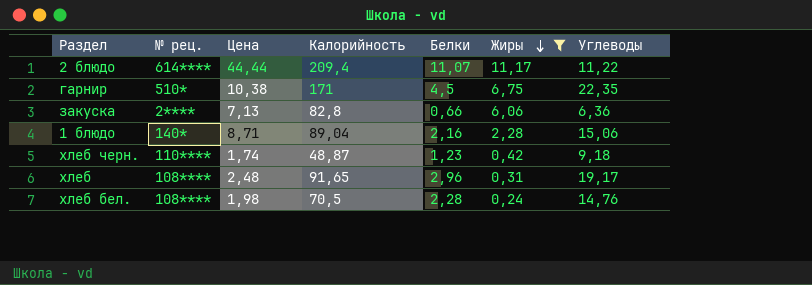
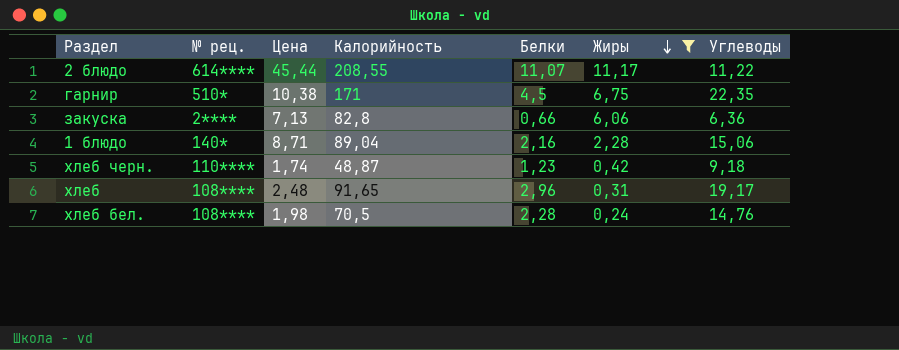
2 блюдо | Цена: 44,44 -> 45,44
2 блюдо | Калорийность: 209,4 -> 208,55

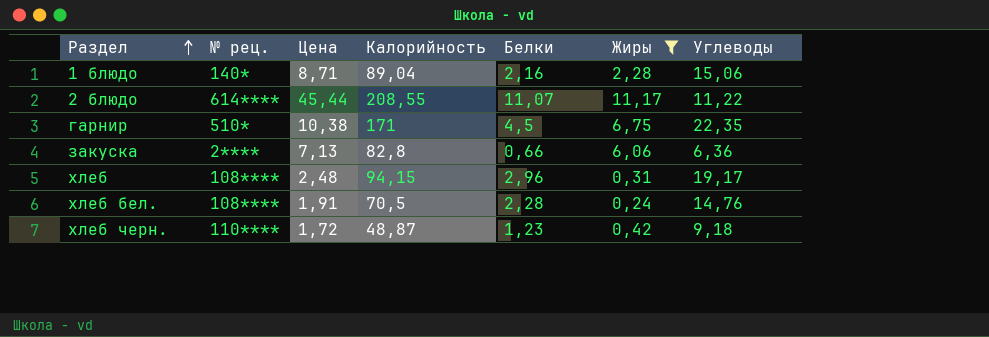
row order: Жиры descending -> Раздел ascending
хлеб | Калорийность: 91,65 -> 94,15
хлеб бел. | Цена: 1,98 -> 1,91
хлеб черн. | Цена: 1,74 -> 1,72

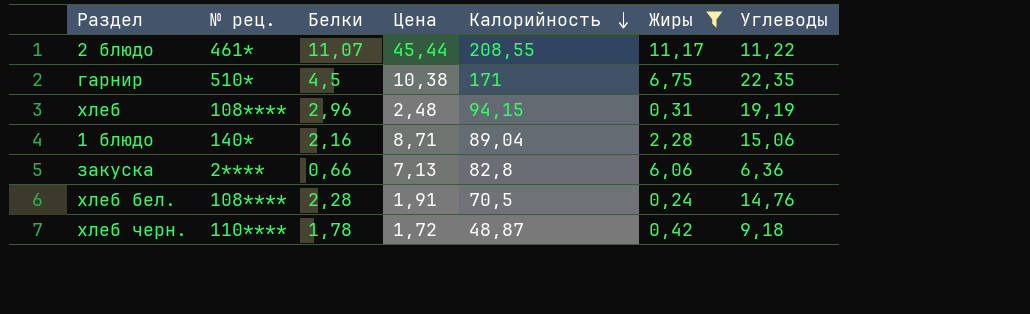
row order: Раздел ascending -> Калорийность descending
column Белки | position: 5 -> 3
2 блюдо | № рец.: 614**** -> 461*
хлеб | Углеводы: 19,17 -> 19,19
хлеб черн. | Белки: 1,23 -> 1,78

